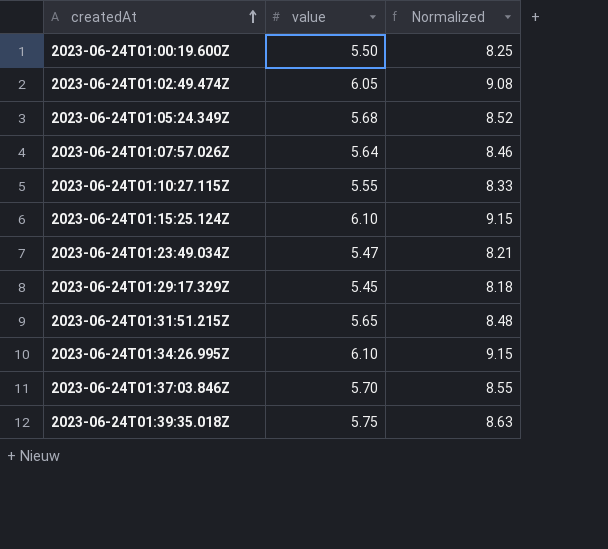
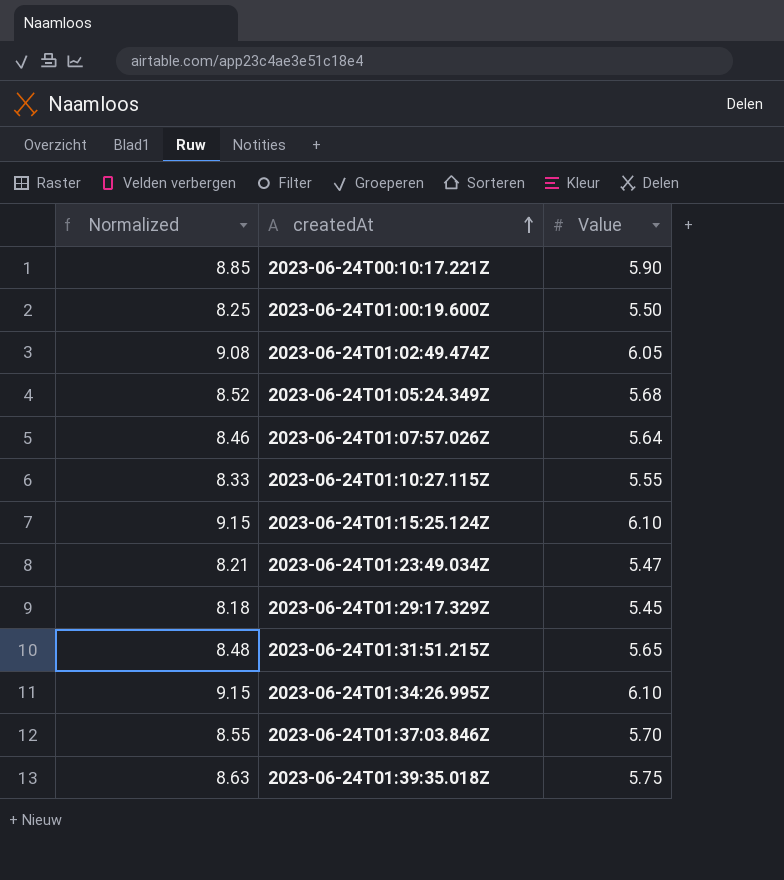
column Normalized | position: 3 -> 1
column name: value -> Value
row 2023-06-24T00:10:17.221Z: none -> 8.85 | 5.90

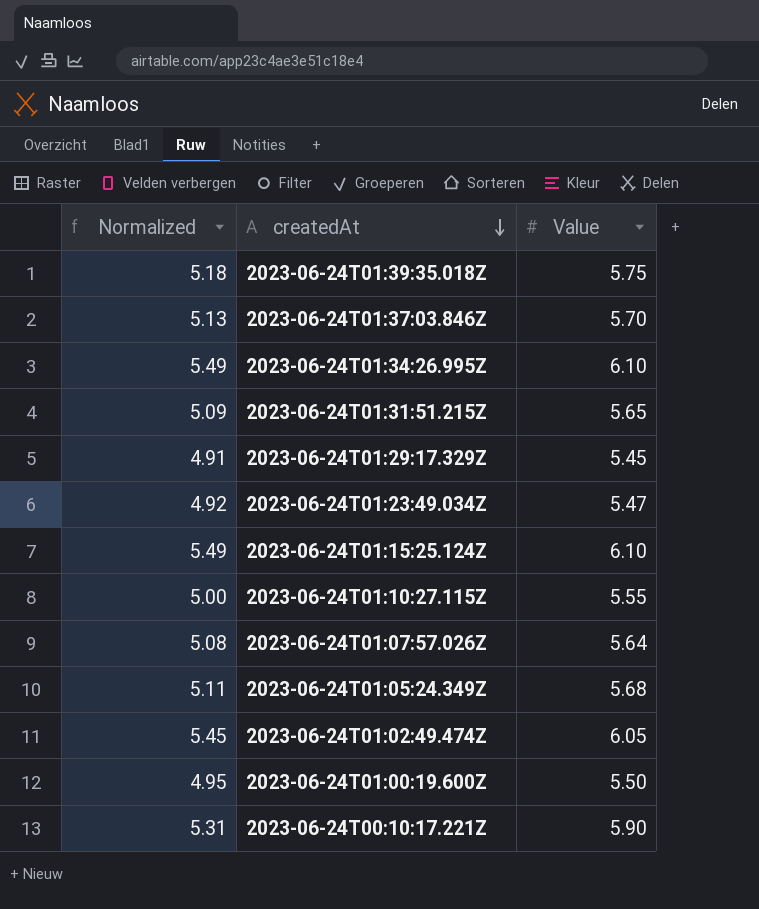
row order: createdAt ascending -> createdAt descending
column Normalized | formula: [Value] * 1.5 -> [Value] * 0.9

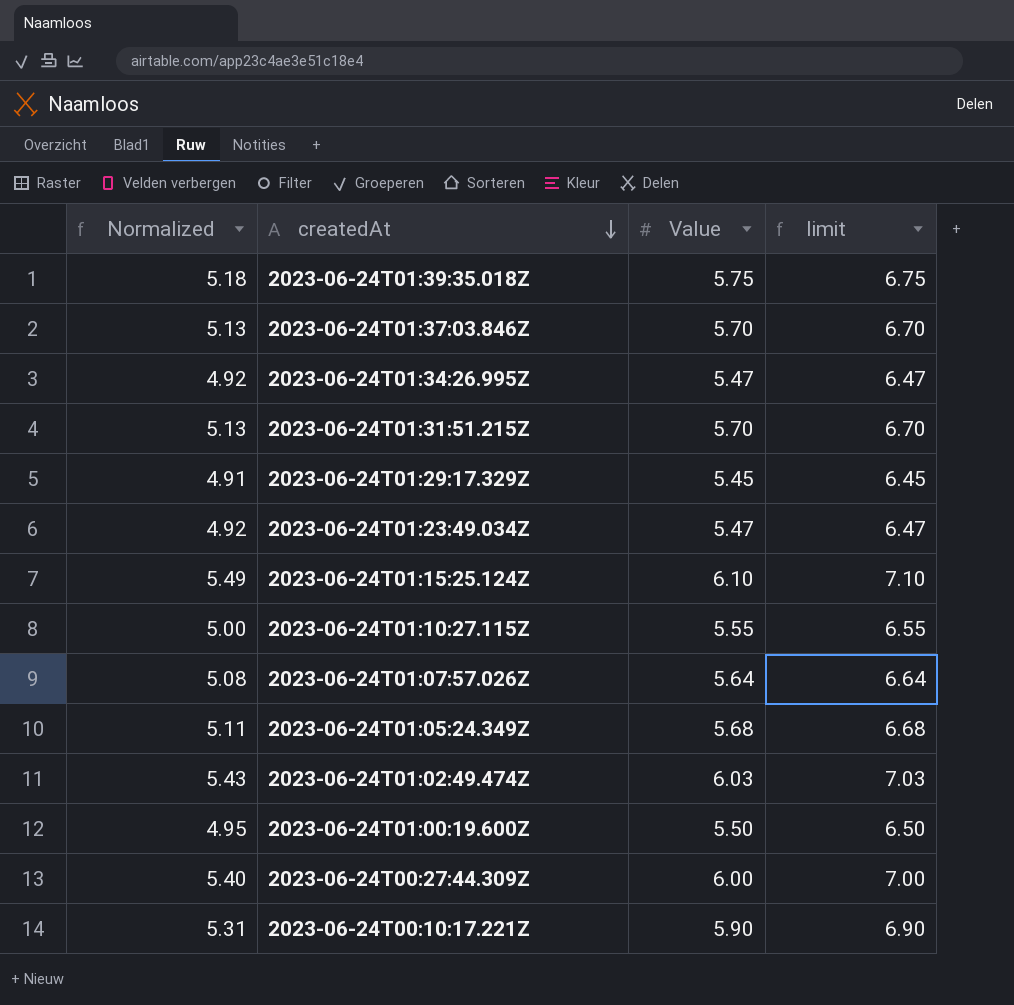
column limit | formula: none -> [Value] + 1
2023-06-24T01:34:26.995Z | Normalized: 5.49 -> 4.92
2023-06-24T01:34:26.995Z | Value: 6.10 -> 5.47
2023-06-24T01:31:51.215Z | Normalized: 5.09 -> 5.13
2023-06-24T01:31:51.215Z | Value: 5.65 -> 5.70
2023-06-24T01:02:49.474Z | Normalized: 5.45 -> 5.43
2023-06-24T01:02:49.474Z | Value: 6.05 -> 6.03
row 2023-06-24T00:27:44.309Z: none -> 5.40 | 6.00 | 7.00

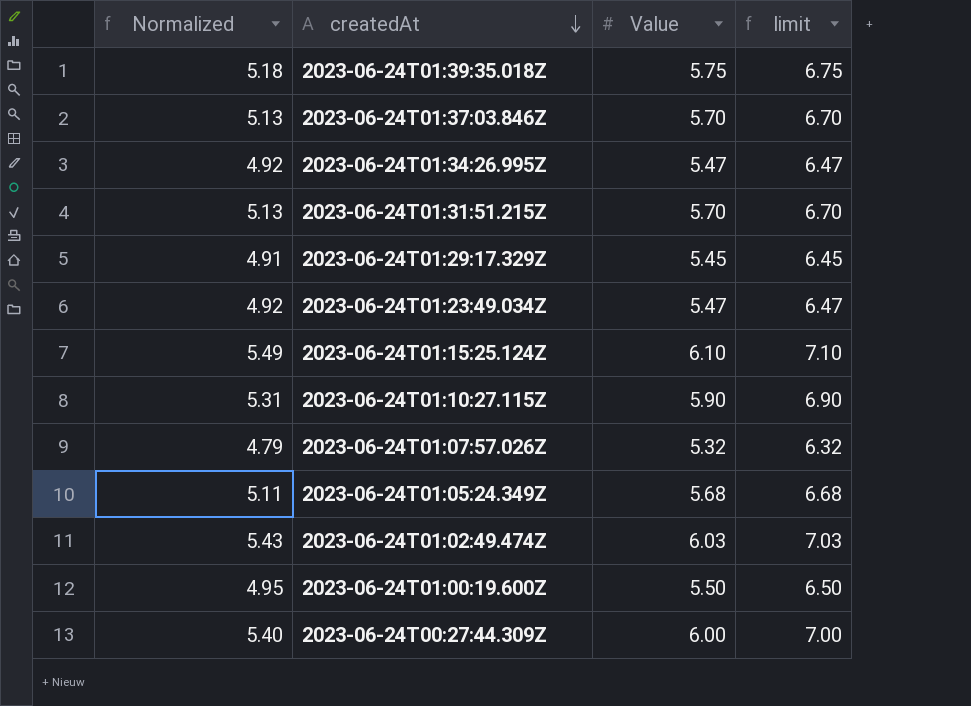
row 2023-06-24T00:10:17.221Z: 5.31 | 5.90 | 6.90 -> none
2023-06-24T01:10:27.115Z | Normalized: 5.00 -> 5.31
2023-06-24T01:10:27.115Z | Value: 5.55 -> 5.90
2023-06-24T01:10:27.115Z | limit: 6.55 -> 6.90
2023-06-24T01:07:57.026Z | Normalized: 5.08 -> 4.79
2023-06-24T01:07:57.026Z | Value: 5.64 -> 5.32
2023-06-24T01:07:57.026Z | limit: 6.64 -> 6.32

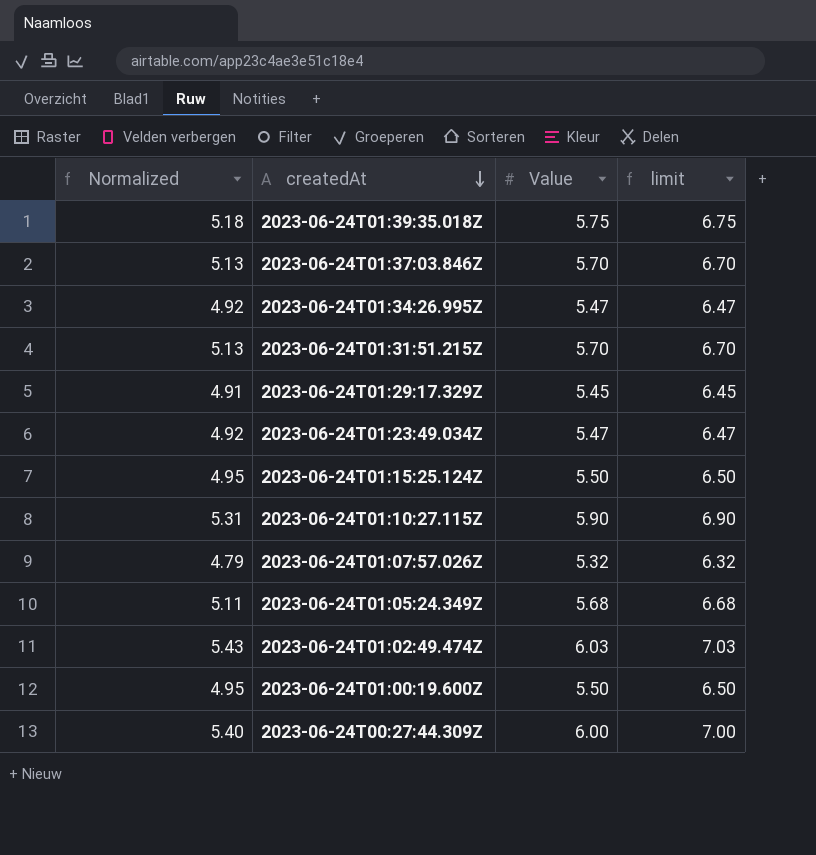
2023-06-24T01:15:25.124Z | Normalized: 5.49 -> 4.95
2023-06-24T01:15:25.124Z | Value: 6.10 -> 5.50
2023-06-24T01:15:25.124Z | limit: 7.10 -> 6.50

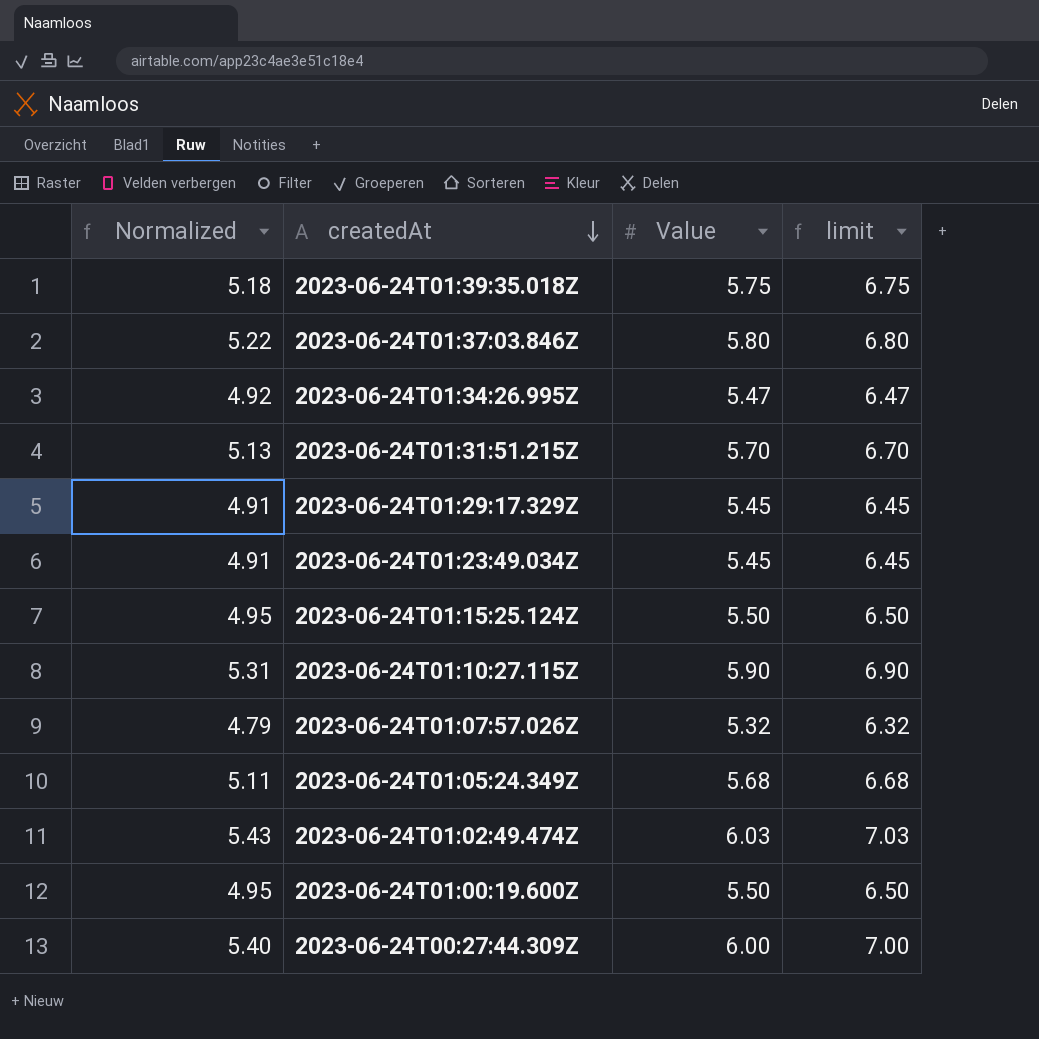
2023-06-24T01:37:03.846Z | Normalized: 5.13 -> 5.22
2023-06-24T01:37:03.846Z | Value: 5.70 -> 5.80
2023-06-24T01:37:03.846Z | limit: 6.70 -> 6.80
2023-06-24T01:23:49.034Z | Normalized: 4.92 -> 4.91
2023-06-24T01:23:49.034Z | Value: 5.47 -> 5.45
2023-06-24T01:23:49.034Z | limit: 6.47 -> 6.45

